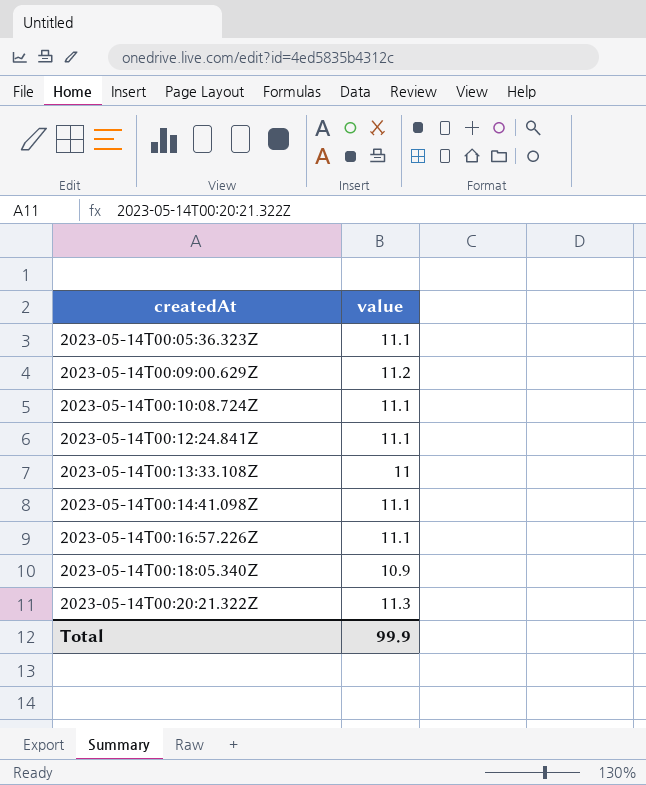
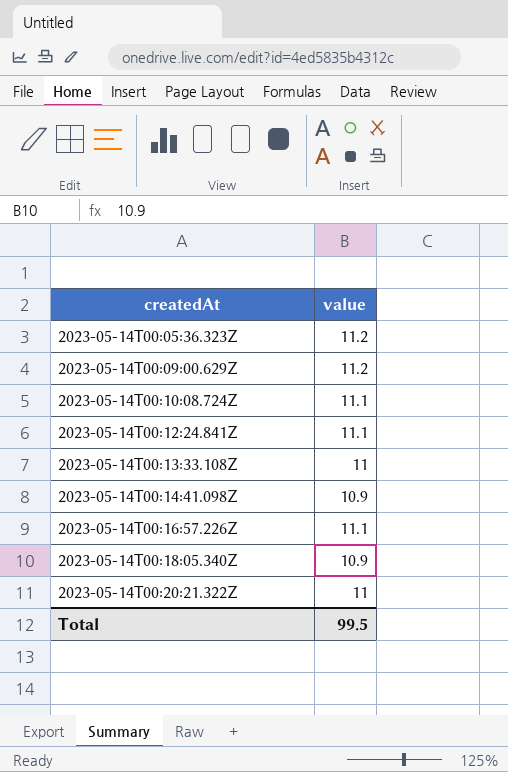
2023-05-14T00:05:36.323Z | value: 11.1 -> 11.2
2023-05-14T00:14:41.098Z | value: 11.1 -> 10.9
2023-05-14T00:20:21.322Z | value: 11.3 -> 11
Total | value: 99.9 -> 99.5

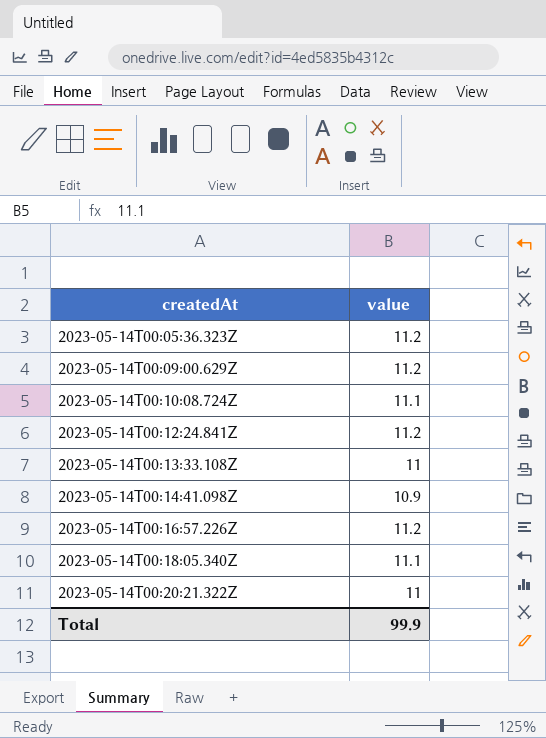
2023-05-14T00:12:24.841Z | value: 11.1 -> 11.2
2023-05-14T00:16:57.226Z | value: 11.1 -> 11.2
2023-05-14T00:18:05.340Z | value: 10.9 -> 11.1
Total | value: 99.5 -> 99.9

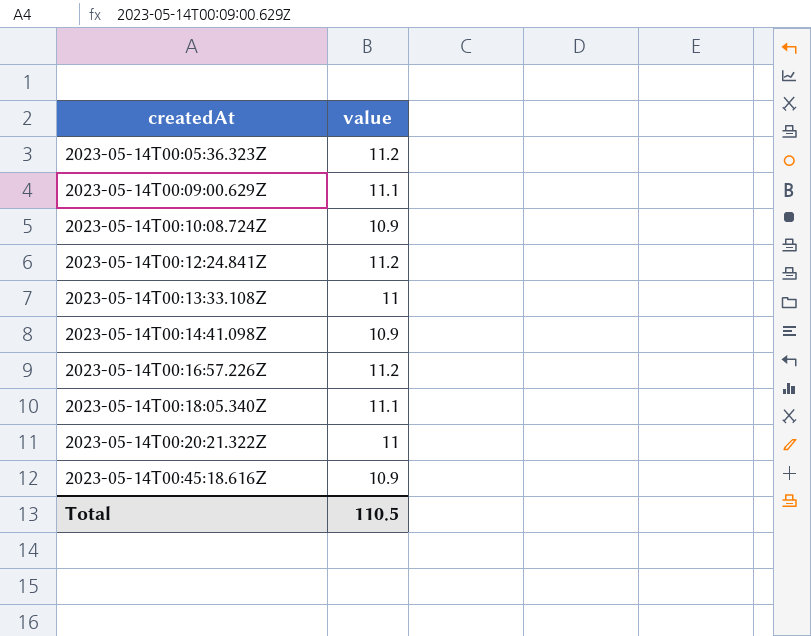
2023-05-14T00:09:00.629Z | value: 11.2 -> 11.1
2023-05-14T00:10:08.724Z | value: 11.1 -> 10.9
row 2023-05-14T00:45:18.616Z: none -> 10.9
Total | value: 99.9 -> 110.5

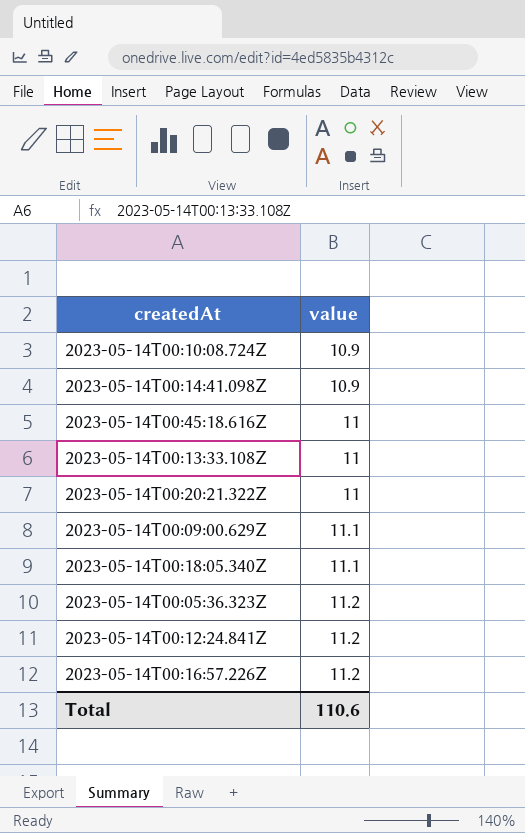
row order: createdAt ascending -> value ascending
2023-05-14T00:45:18.616Z | value: 10.9 -> 11
Total | value: 110.5 -> 110.6

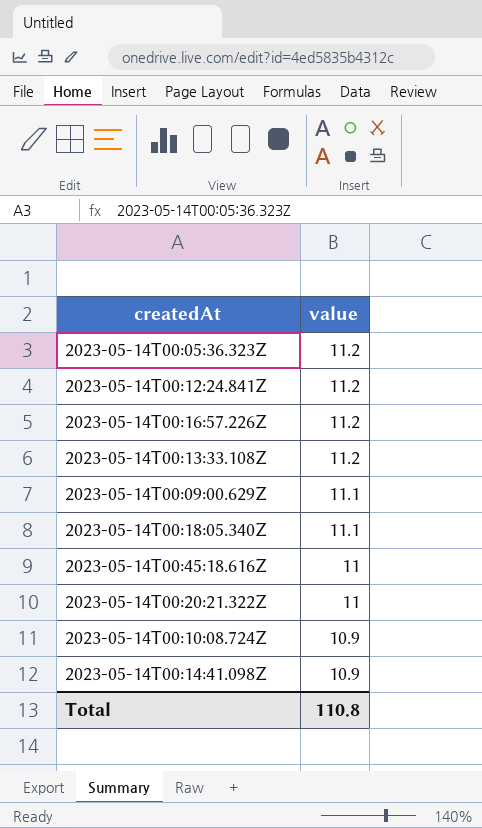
row order: value ascending -> value descending
2023-05-14T00:13:33.108Z | value: 11 -> 11.2
Total | value: 110.6 -> 110.8

